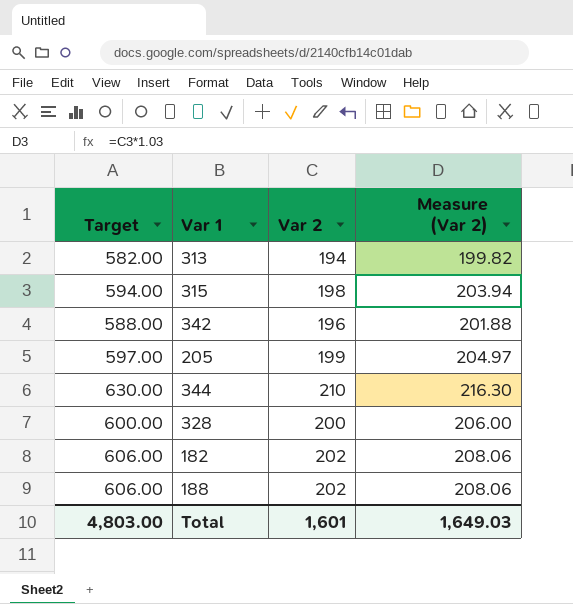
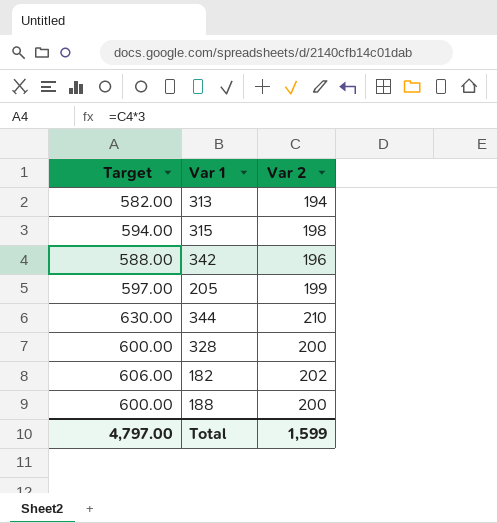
column Measure (Var 2) | formula: [Var 2] * 1.03 -> none
188 | Target: 606.00 -> 600.00
188 | Var 2: 202 -> 200
Total | Target: 4,803.00 -> 4,797.00
Total | Var 2: 1,601 -> 1,599

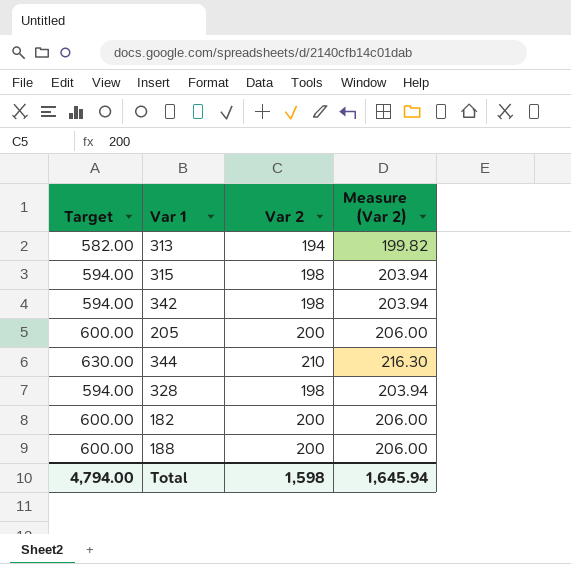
column Measure (Var 2) | formula: none -> [Var 2] * 1.03
342 | Target: 588.00 -> 594.00
342 | Var 2: 196 -> 198
205 | Target: 597.00 -> 600.00
205 | Var 2: 199 -> 200
328 | Target: 600.00 -> 594.00
328 | Var 2: 200 -> 198
182 | Target: 606.00 -> 600.00
182 | Var 2: 202 -> 200
Total | Target: 4,797.00 -> 4,794.00
Total | Var 2: 1,599 -> 1,598

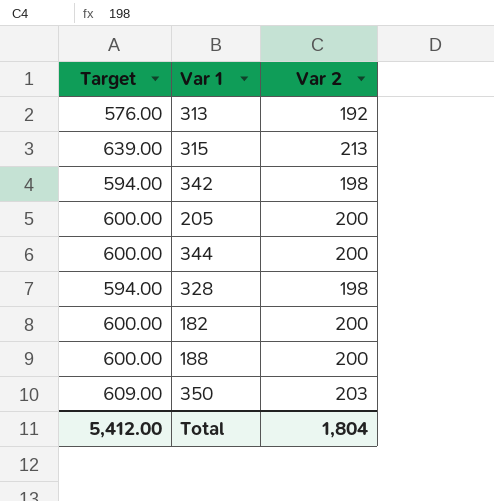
column Measure (Var 2) | formula: [Var 2] * 1.03 -> none
313 | Target: 582.00 -> 576.00
313 | Var 2: 194 -> 192
315 | Target: 594.00 -> 639.00
315 | Var 2: 198 -> 213
344 | Target: 630.00 -> 600.00
344 | Var 2: 210 -> 200
row 350: none -> 609.00 | 203
Total | Target: 4,794.00 -> 5,412.00
Total | Var 2: 1,598 -> 1,804

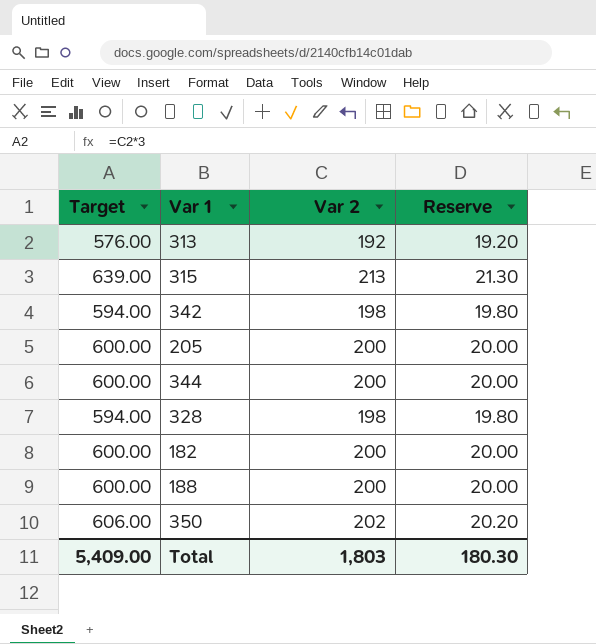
column Reserve | formula: none -> [Var 2] * 0.1
350 | Target: 609.00 -> 606.00
350 | Var 2: 203 -> 202
Total | Target: 5,412.00 -> 5,409.00
Total | Var 2: 1,804 -> 1,803

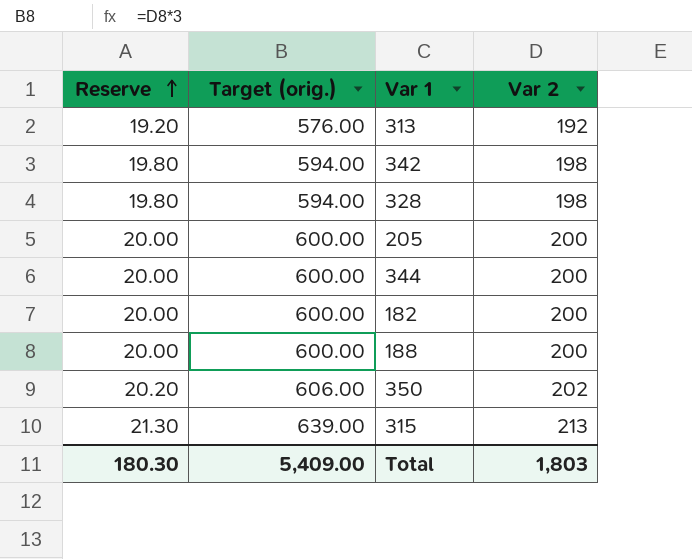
row order: none -> Reserve ascending
column Reserve | position: 4 -> 1
column name: Target -> Target (orig.)

